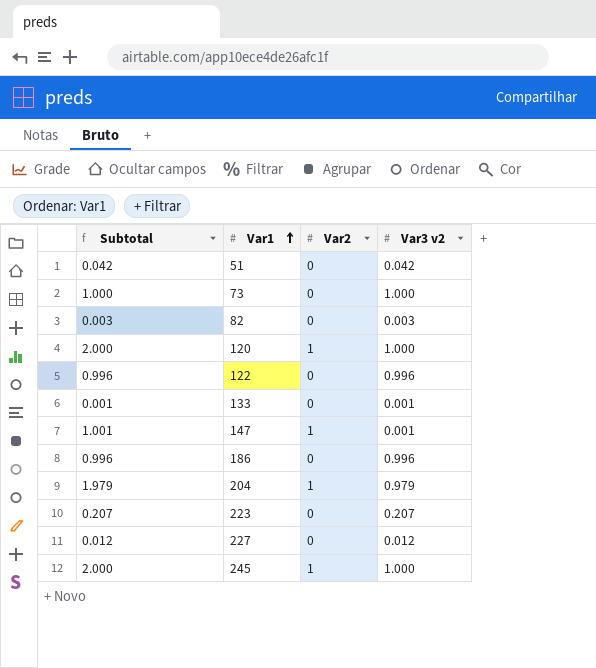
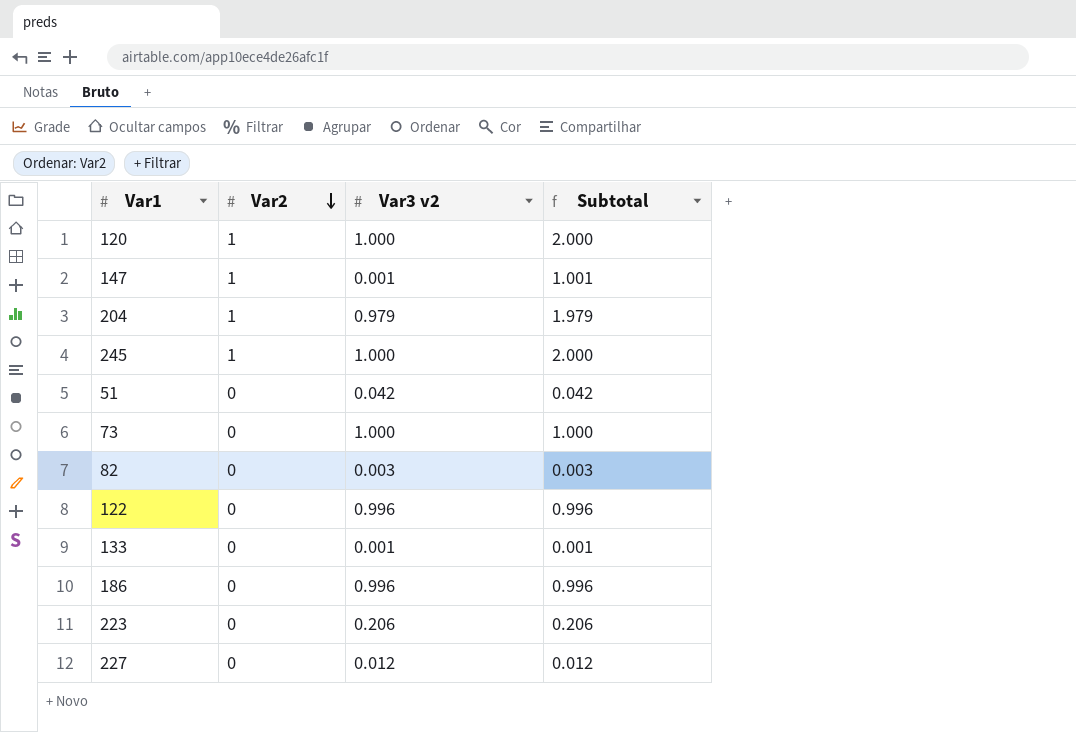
row order: Var1 ascending -> Var2 descending
column Subtotal | position: 1 -> 4
223 | Var3 v2: 0.207 -> 0.206
223 | Subtotal: 0.207 -> 0.206

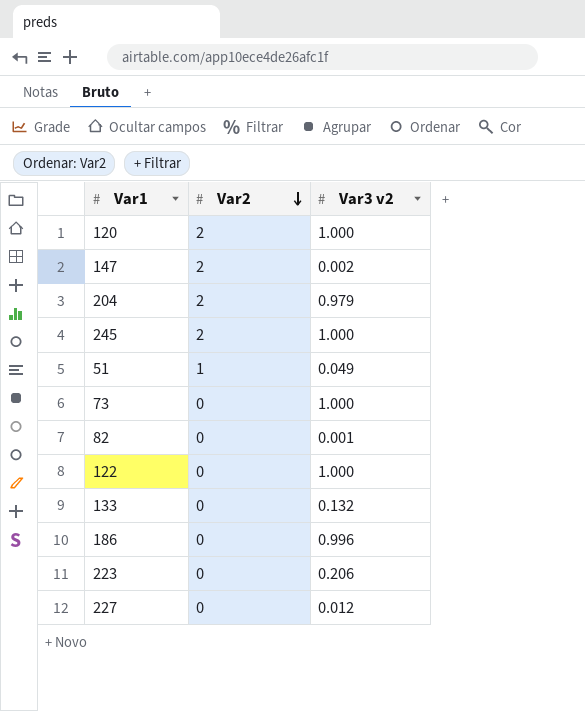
column Subtotal | formula: [Var2] + [Var3 v2] -> none
120 | Var2: 1 -> 2
147 | Var2: 1 -> 2
147 | Var3 v2: 0.001 -> 0.002
204 | Var2: 1 -> 2
245 | Var2: 1 -> 2
51 | Var2: 0 -> 1
51 | Var3 v2: 0.042 -> 0.049
82 | Var3 v2: 0.003 -> 0.001
122 | Var3 v2: 0.996 -> 1.000
133 | Var3 v2: 0.001 -> 0.132

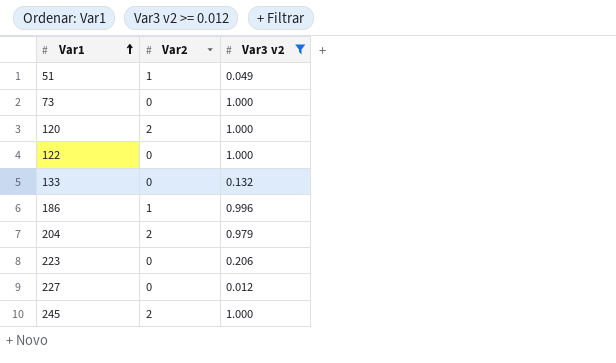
filter: none -> Var3 v2 >= 0.012
row order: Var2 descending -> Var1 ascending
186 | Var2: 0 -> 1

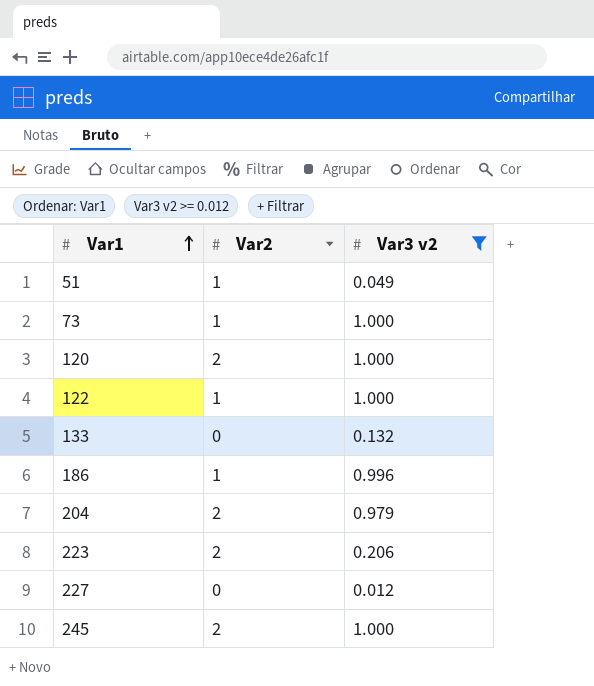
73 | Var2: 0 -> 1
122 | Var2: 0 -> 1
223 | Var2: 0 -> 2

